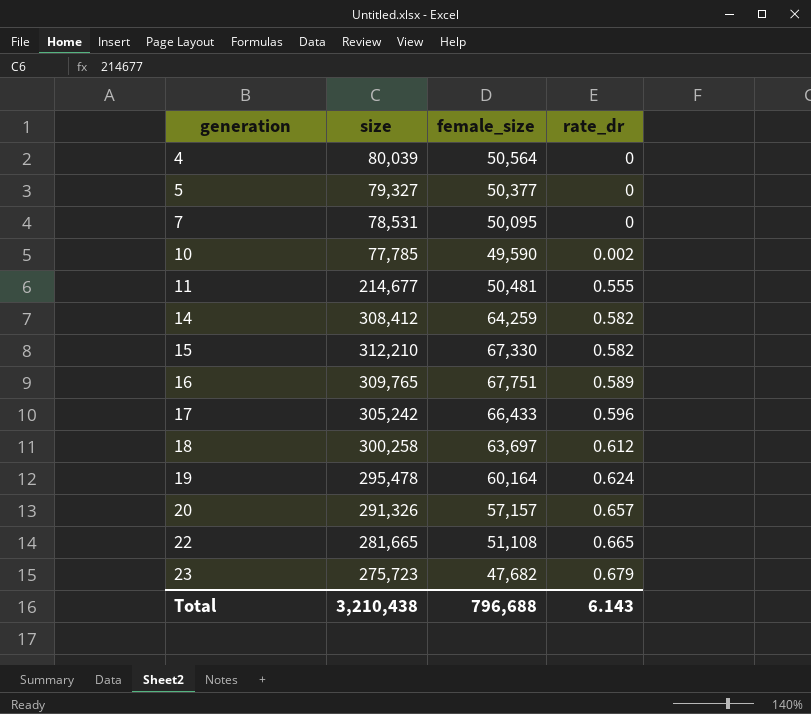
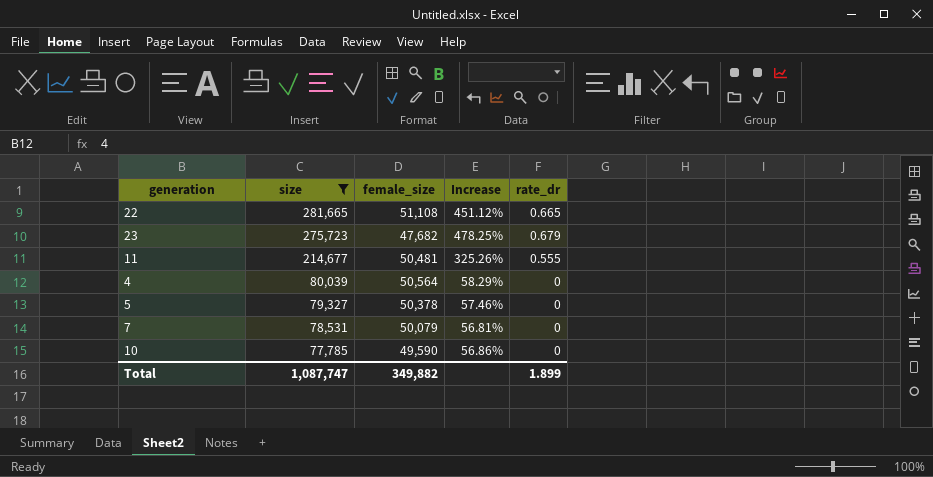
filter: none -> size <= 281,665
row order: generation ascending -> size descending
column Increase | formula: none -> ([size] - [female_size]) / [female_size]
5 | female_size: 50,377 -> 50,378
7 | female_size: 50,095 -> 50,079
10 | rate_dr: 0.002 -> 0
Total | size: 3,210,438 -> 1,087,747
Total | female_size: 796,688 -> 349,882
Total | rate_dr: 6.143 -> 1.899

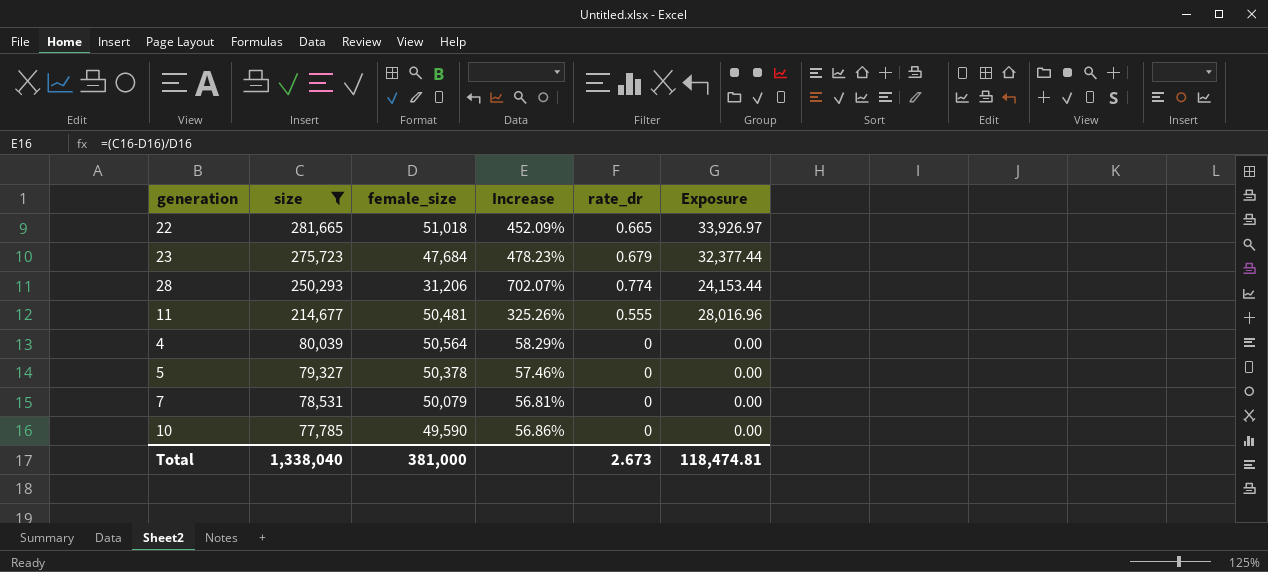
column Exposure | formula: none -> [female_size] * [rate_dr]
22 | female_size: 51,108 -> 51,018
22 | Increase: 451.12% -> 452.09%
23 | female_size: 47,682 -> 47,684
23 | Increase: 478.25% -> 478.23%
row 28: none -> 250,293 | 31,206 | 702.07% | 0.774 | 24,153.44
Total | size: 1,087,747 -> 1,338,040
Total | female_size: 349,882 -> 381,000
Total | rate_dr: 1.899 -> 2.673

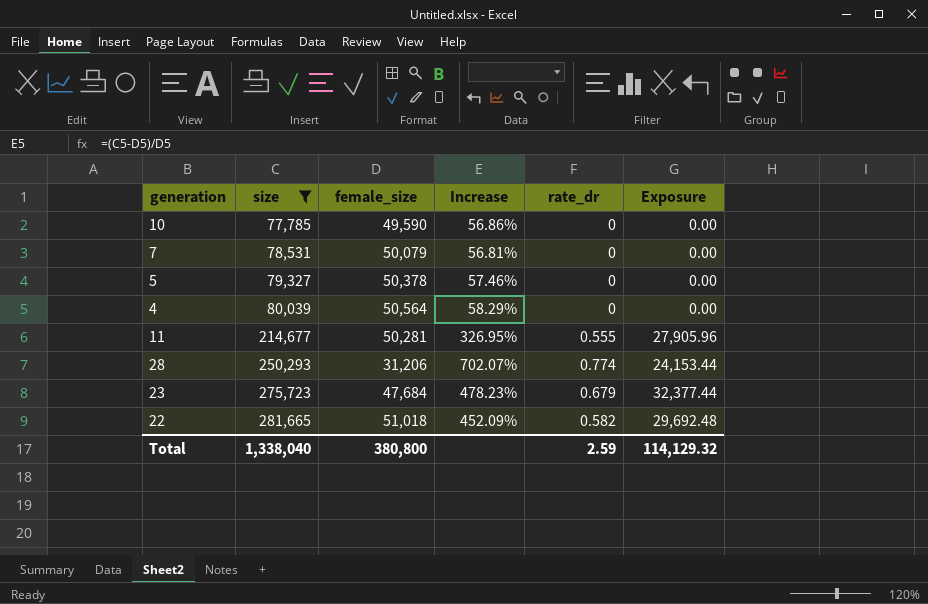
row order: size descending -> size ascending
11 | female_size: 50,481 -> 50,281
11 | Increase: 325.26% -> 326.95%
11 | Exposure: 28,016.96 -> 27,905.96
22 | rate_dr: 0.665 -> 0.582
22 | Exposure: 33,926.97 -> 29,692.48
Total | female_size: 381,000 -> 380,800
Total | rate_dr: 2.673 -> 2.59
Total | Exposure: 118,474.81 -> 114,129.32

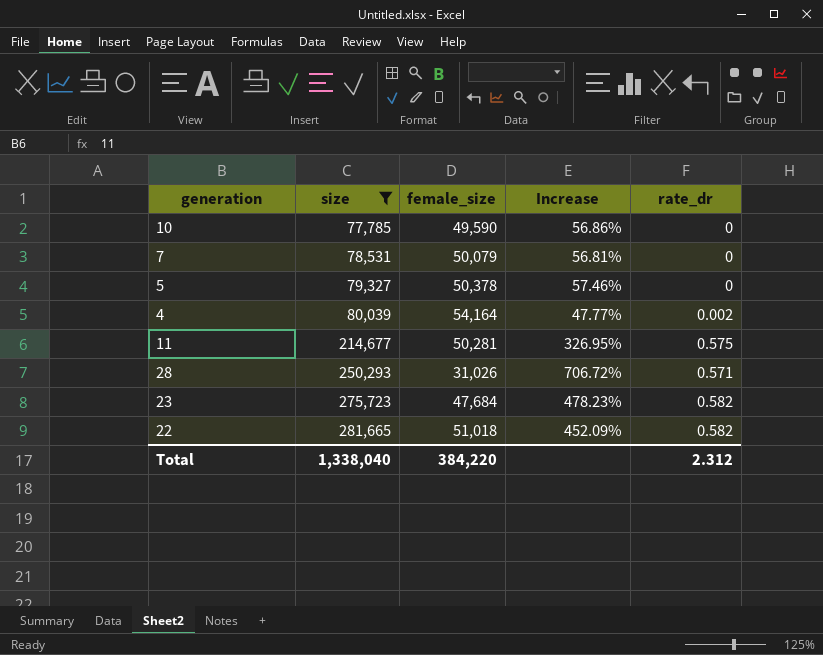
column Exposure | formula: [female_size] * [rate_dr] -> none
4 | female_size: 50,564 -> 54,164
4 | Increase: 58.29% -> 47.77%
4 | rate_dr: 0 -> 0.002
11 | rate_dr: 0.555 -> 0.575
28 | female_size: 31,206 -> 31,026
28 | Increase: 702.07% -> 706.72%
28 | rate_dr: 0.774 -> 0.571
23 | rate_dr: 0.679 -> 0.582
Total | female_size: 380,800 -> 384,220
Total | rate_dr: 2.59 -> 2.312

